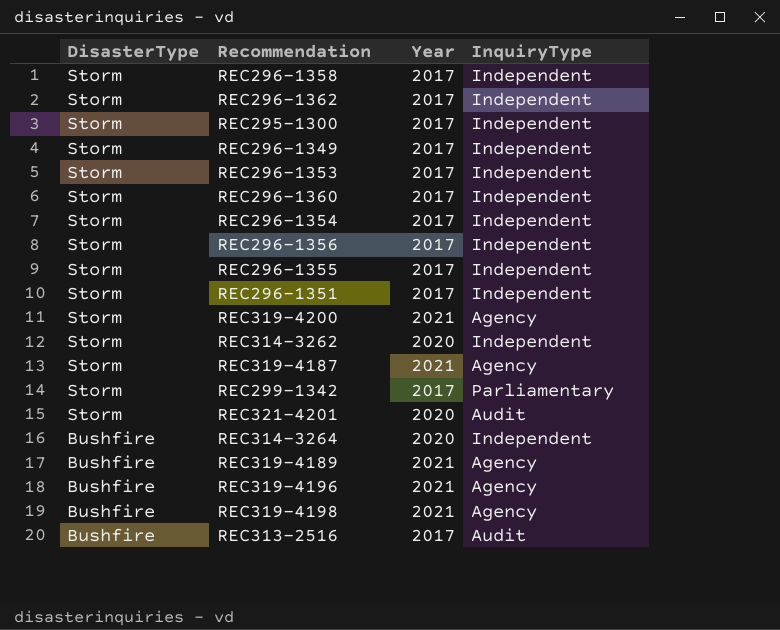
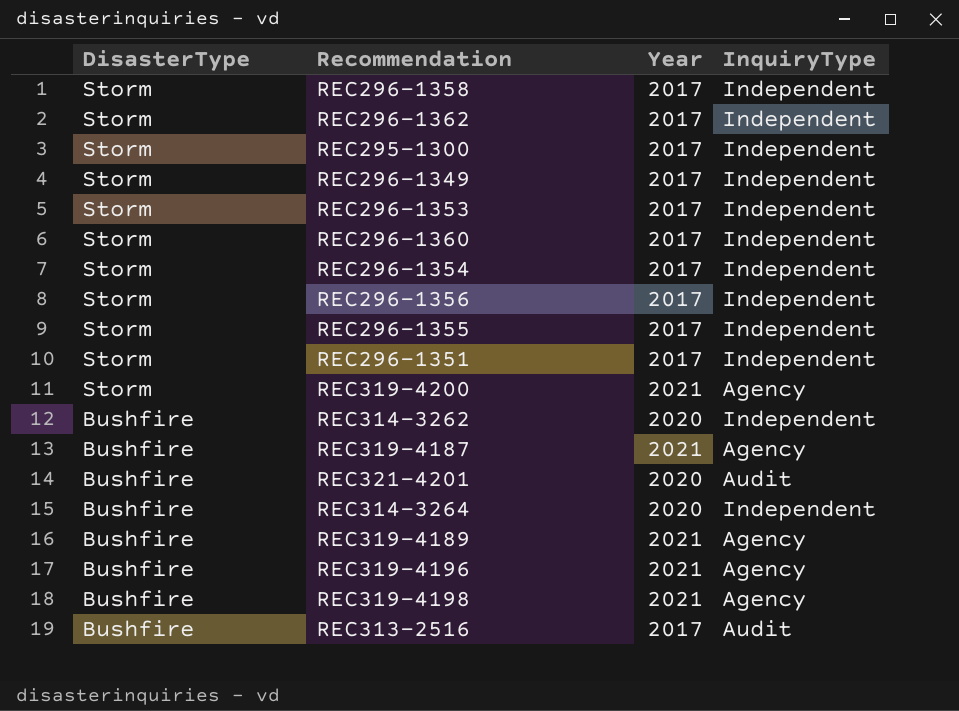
row REC299-1342: Storm | 2017 | Parliamentary -> none
REC314-3262 | DisasterType: Storm -> Bushfire
REC319-4187 | DisasterType: Storm -> Bushfire
REC321-4201 | DisasterType: Storm -> Bushfire

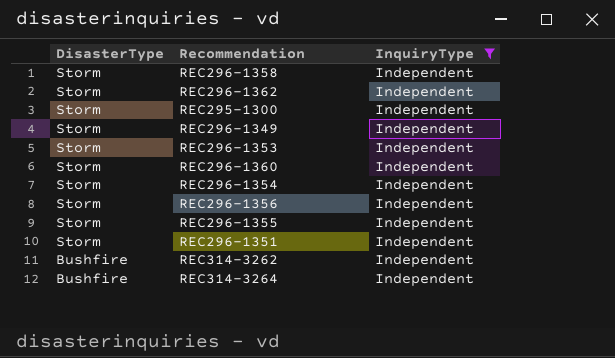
filter: none -> InquiryType = Independent
column Year | position: 3 -> none

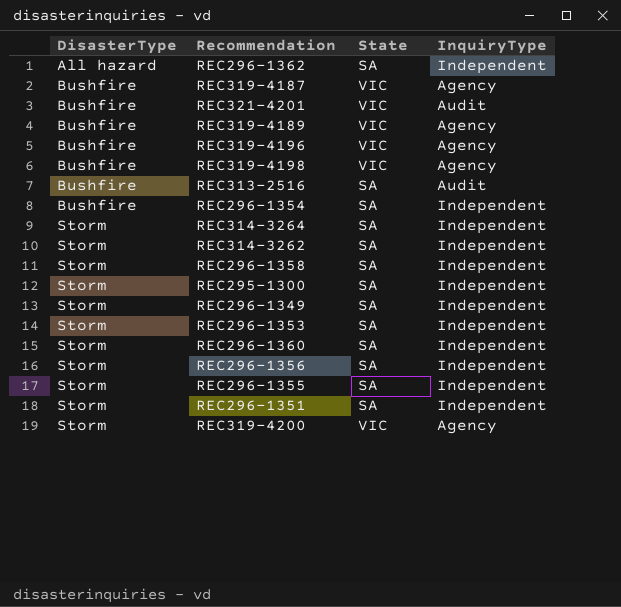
filter: InquiryType = Independent -> none
row order: DisasterType descending -> DisasterType ascending
column State | position: none -> 3
REC296-1362 | DisasterType: Storm -> All hazard
REC296-1354 | DisasterType: Storm -> Bushfire
REC314-3264 | DisasterType: Bushfire -> Storm
REC314-3262 | DisasterType: Bushfire -> Storm

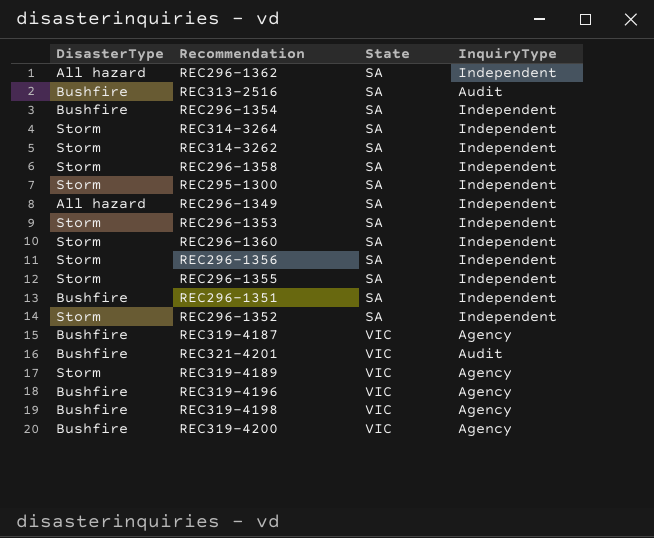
row order: DisasterType ascending -> State ascending
REC296-1349 | DisasterType: Storm -> All hazard
REC296-1351 | DisasterType: Storm -> Bushfire
row REC296-1352: none -> Storm | SA | Independent
REC319-4189 | DisasterType: Bushfire -> Storm
REC319-4200 | DisasterType: Storm -> Bushfire

